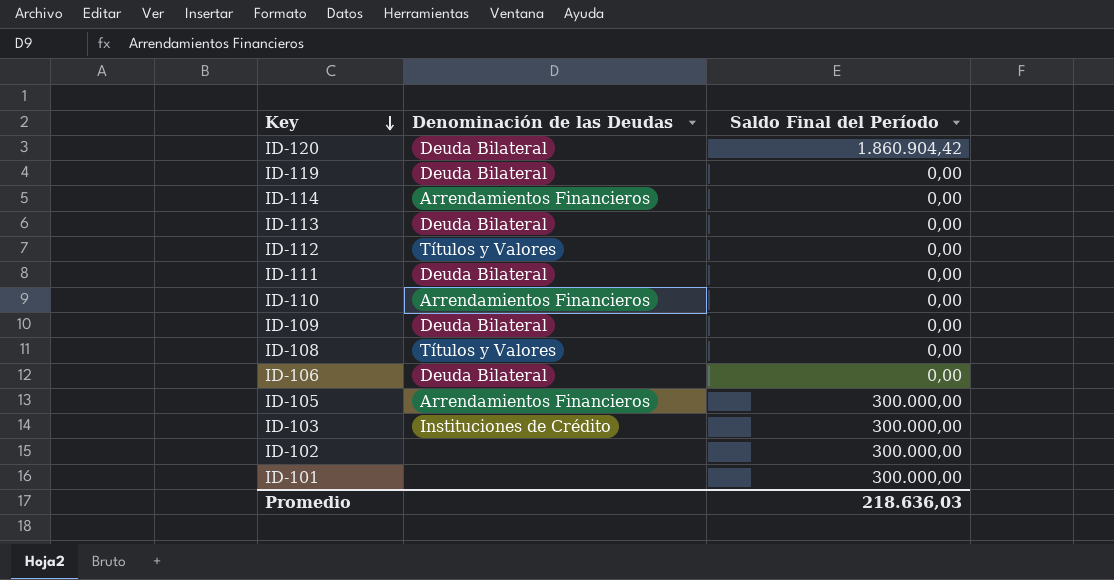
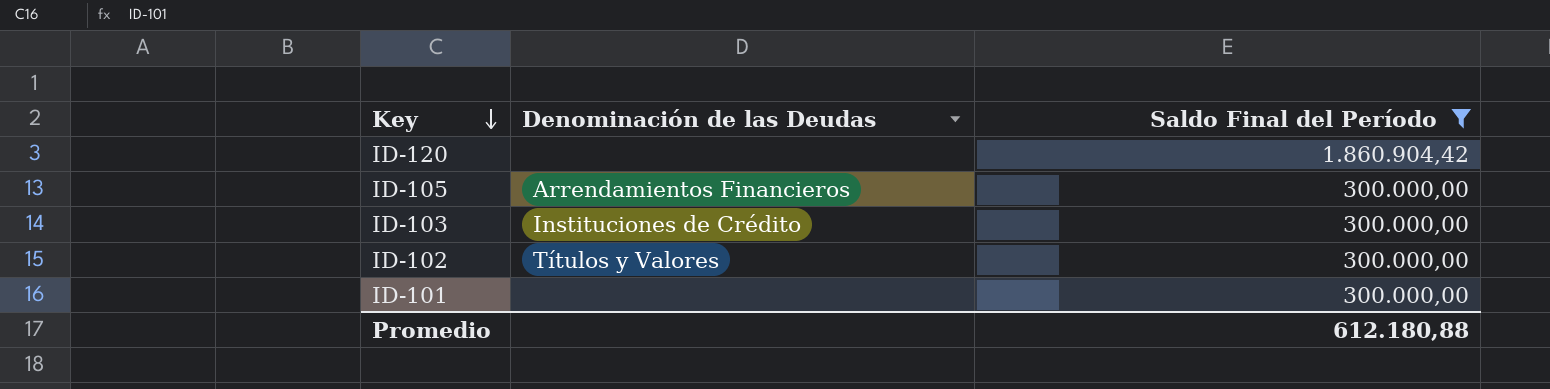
filter: none -> Saldo Final del Período != 0,00
ID-120 | Denominación de las Deudas: Deuda Bilateral -> none
ID-102 | Denominación de las Deudas: none -> Títulos y Valores
Promedio | Saldo Final del Período: 218.636,03 -> 612.180,88

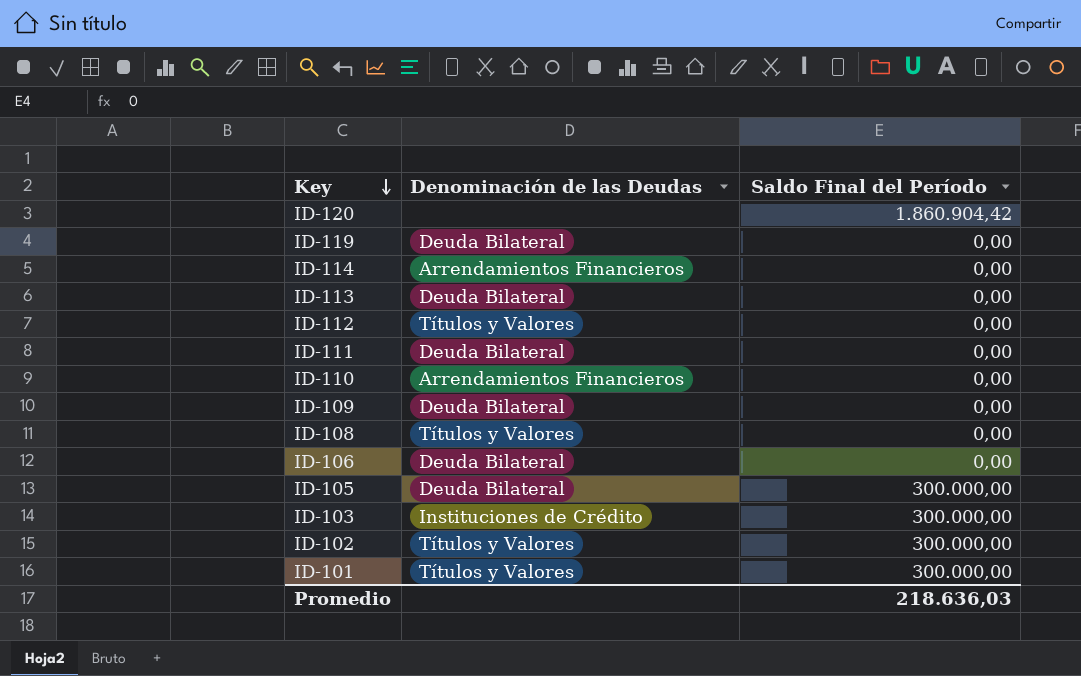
filter: Saldo Final del Período != 0,00 -> none
ID-105 | Denominación de las Deudas: Arrendamientos Financieros -> Deuda Bilateral
ID-101 | Denominación de las Deudas: none -> Títulos y Valores
Promedio | Saldo Final del Período: 612.180,88 -> 218.636,03

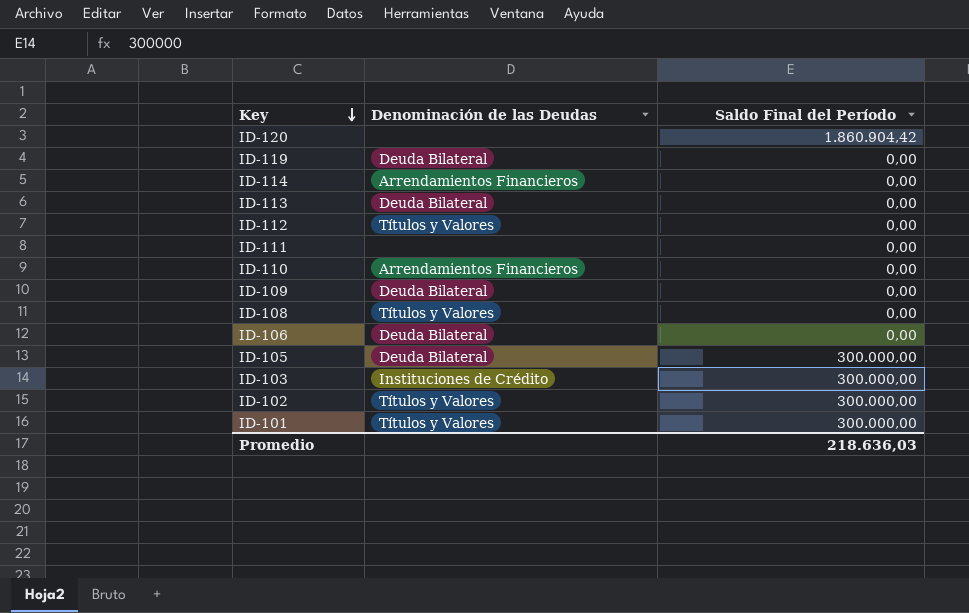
ID-111 | Denominación de las Deudas: Deuda Bilateral -> none

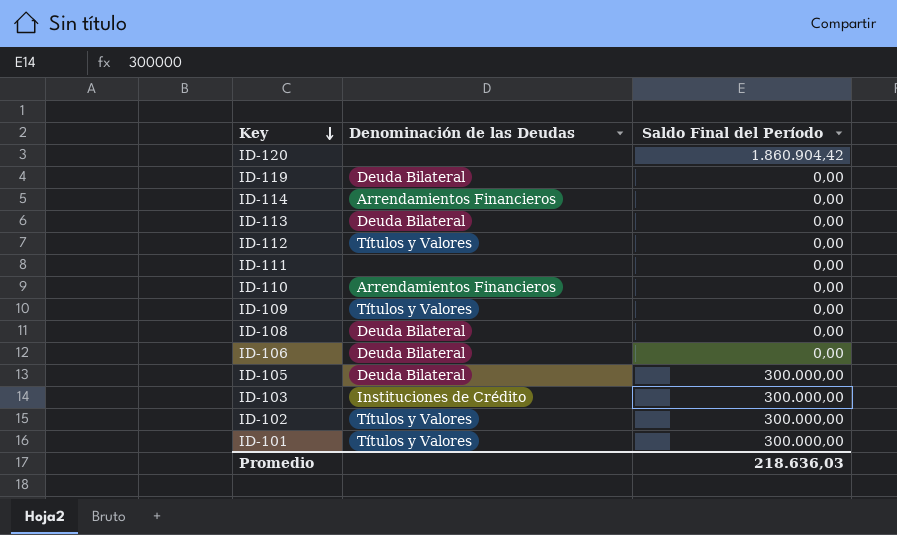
ID-109 | Denominación de las Deudas: Deuda Bilateral -> Títulos y Valores
ID-108 | Denominación de las Deudas: Títulos y Valores -> Deuda Bilateral

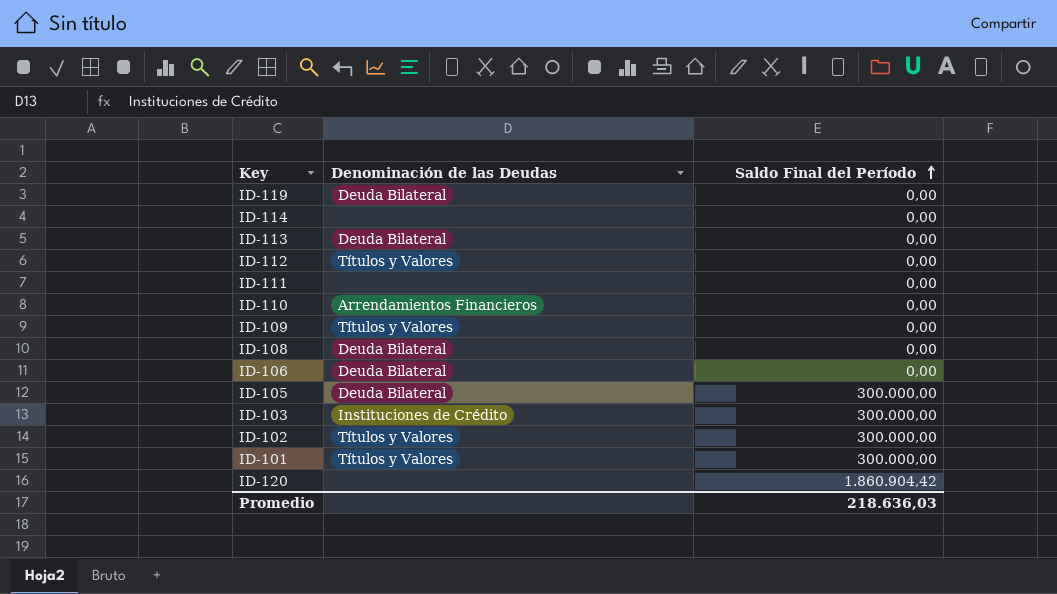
row order: Key descending -> Saldo Final del Período ascending
ID-114 | Denominación de las Deudas: Arrendamientos Financieros -> none

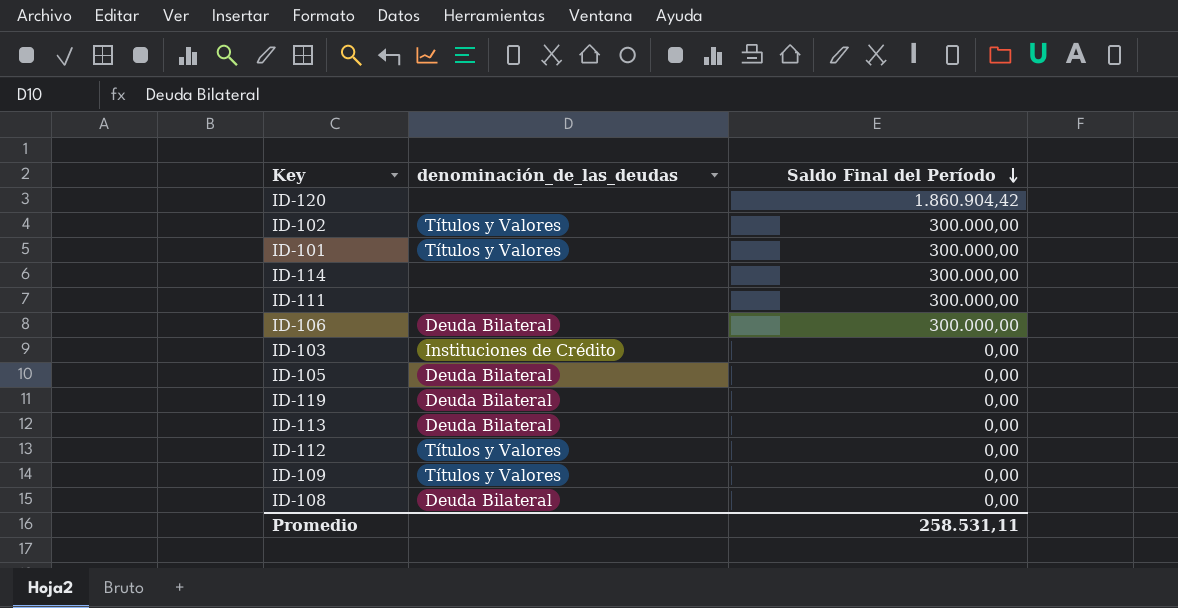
row order: Saldo Final del Período ascending -> Saldo Final del Período descending
column name: Denominación de las Deudas -> denominación_de_las_deudas
row ID-110: Arrendamientos Financieros | 0,00 -> none
ID-114 | Saldo Final del Período: 0,00 -> 300.000,00
ID-111 | Saldo Final del Período: 0,00 -> 300.000,00
ID-106 | Saldo Final del Período: 0,00 -> 300.000,00
ID-103 | Saldo Final del Período: 300.000,00 -> 0,00
ID-105 | Saldo Final del Período: 300.000,00 -> 0,00
Promedio | Saldo Final del Período: 218.636,03 -> 258.531,11

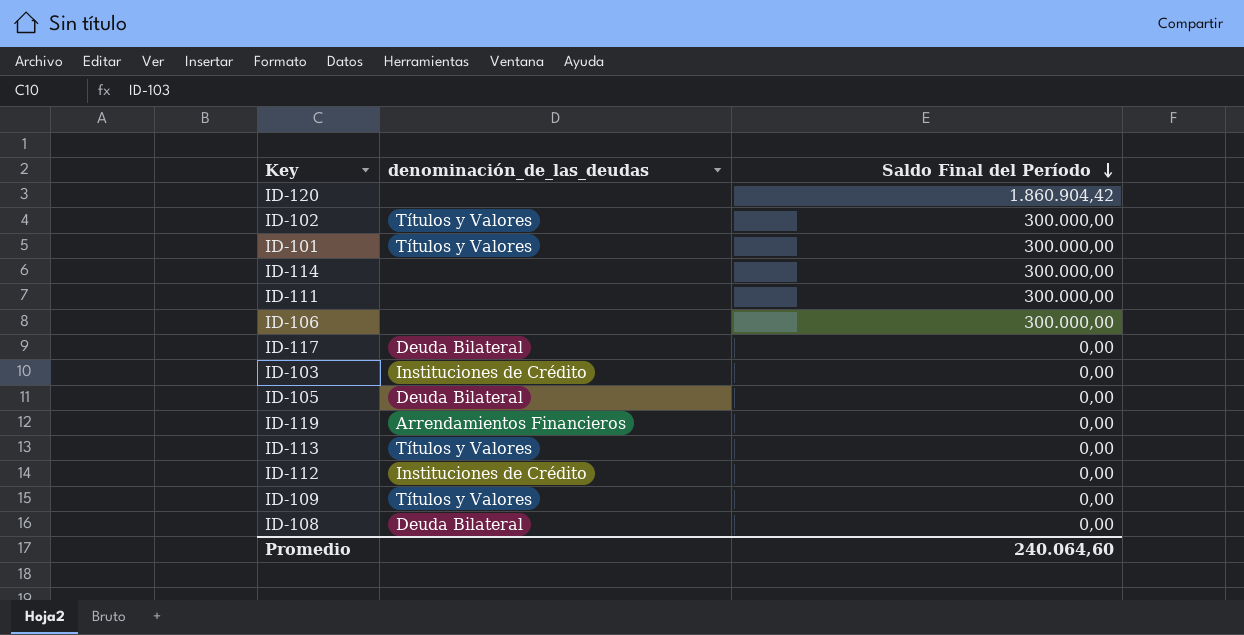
ID-106 | denominación_de_las_deudas: Deuda Bilateral -> none
row ID-117: none -> Deuda Bilateral | 0,00
ID-119 | denominación_de_las_deudas: Deuda Bilateral -> Arrendamientos Financieros
ID-113 | denominación_de_las_deudas: Deuda Bilateral -> Títulos y Valores
ID-112 | denominación_de_las_deudas: Títulos y Valores -> Instituciones de Crédito
Promedio | Saldo Final del Período: 258.531,11 -> 240.064,60

